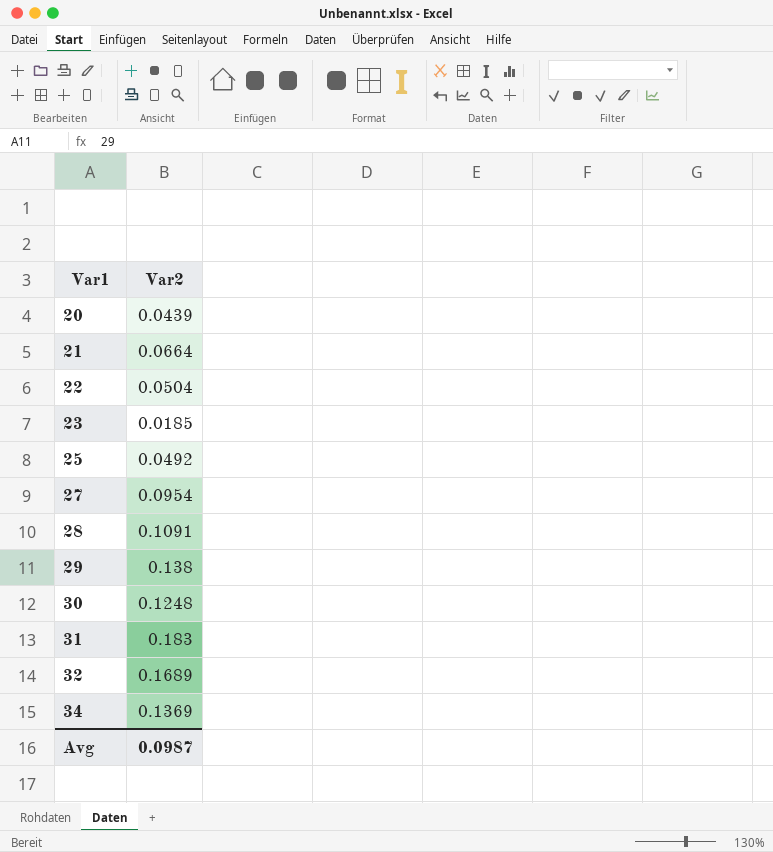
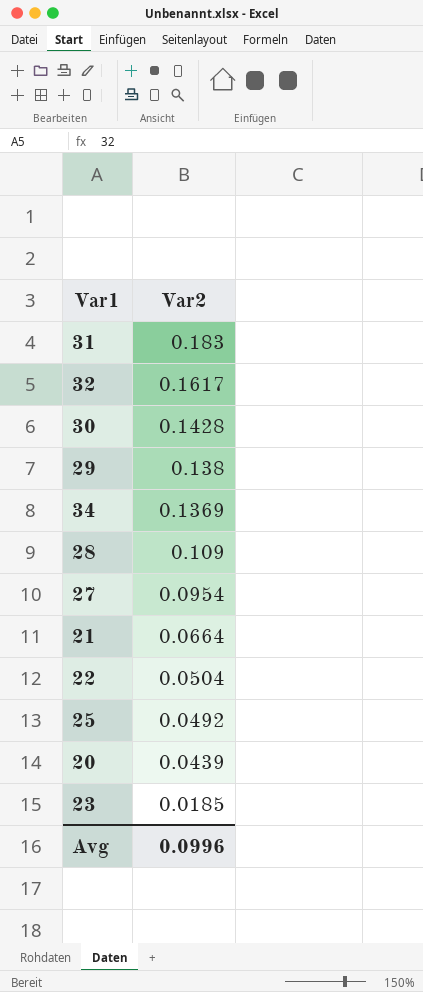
row order: Var1 ascending -> Var2 descending
32 | Var2: 0.1689 -> 0.1617
30 | Var2: 0.1248 -> 0.1428
28 | Var2: 0.1091 -> 0.109
Avg | Var2: 0.0987 -> 0.0996

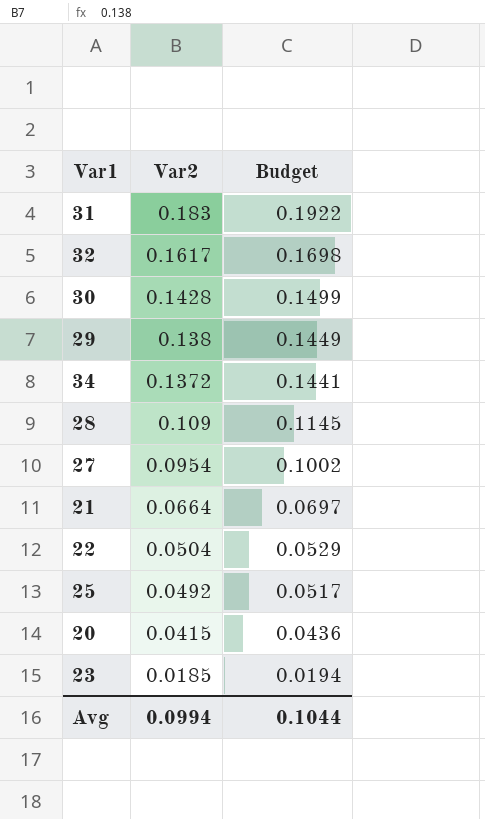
column Budget | formula: none -> [Var2] * 1.05
34 | Var2: 0.1369 -> 0.1372
20 | Var2: 0.0439 -> 0.0415
Avg | Var2: 0.0996 -> 0.0994

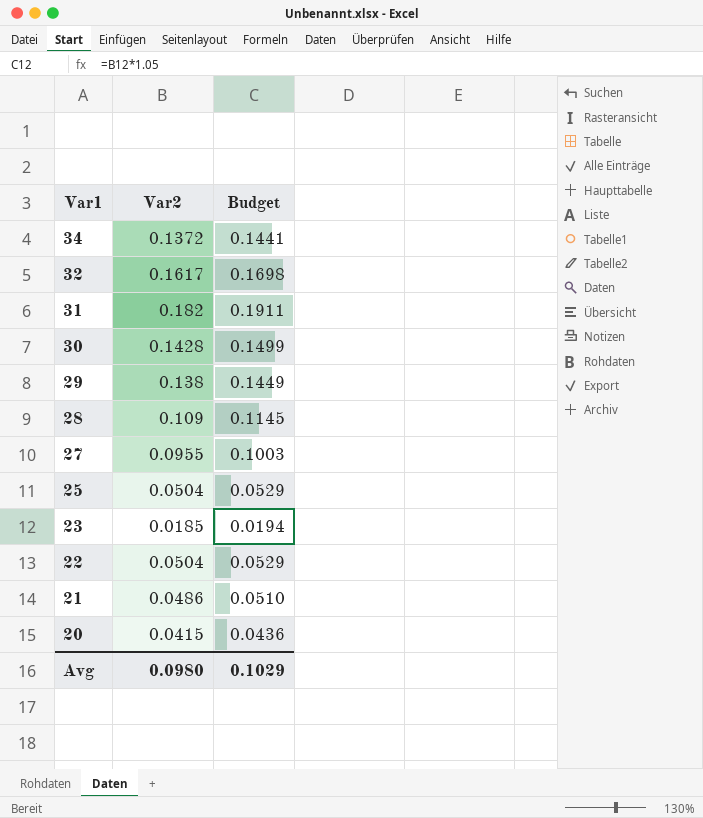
row order: Var2 descending -> Var1 descending
31 | Var2: 0.183 -> 0.182
31 | Budget: 0.1922 -> 0.1911
27 | Var2: 0.0954 -> 0.0955
27 | Budget: 0.1002 -> 0.1003
25 | Var2: 0.0492 -> 0.0504
25 | Budget: 0.0517 -> 0.0529
21 | Var2: 0.0664 -> 0.0486
21 | Budget: 0.0697 -> 0.0510
Avg | Var2: 0.0994 -> 0.0980
Avg | Budget: 0.1044 -> 0.1029

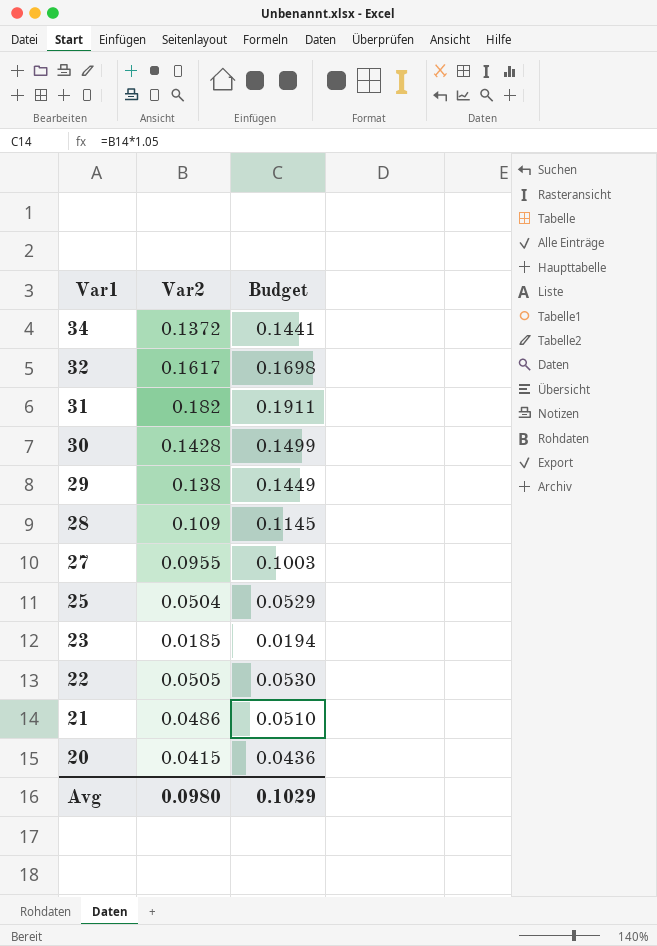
22 | Var2: 0.0504 -> 0.0505
22 | Budget: 0.0529 -> 0.0530

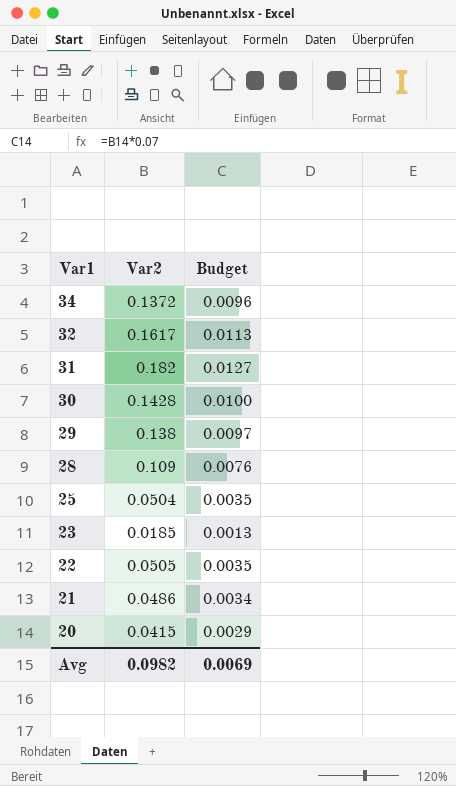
column Budget | formula: [Var2] * 1.05 -> [Var2] * 0.07
row 27: 0.0955 | 0.1003 -> none
Avg | Var2: 0.0980 -> 0.0982
Avg | Budget: 0.1029 -> 0.0069

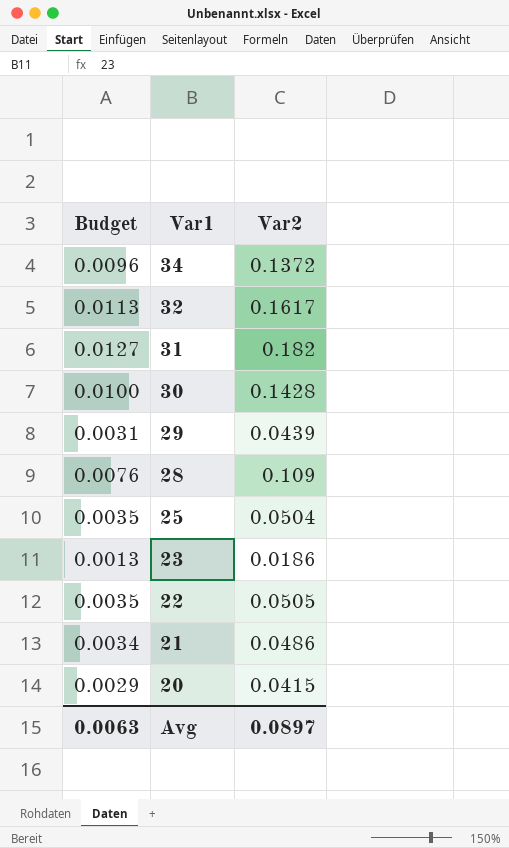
column Budget | position: 3 -> 1
29 | Budget: 0.0097 -> 0.0031
29 | Var2: 0.138 -> 0.0439
23 | Var2: 0.0185 -> 0.0186
Avg | Budget: 0.0069 -> 0.0063
Avg | Var2: 0.0982 -> 0.0897

